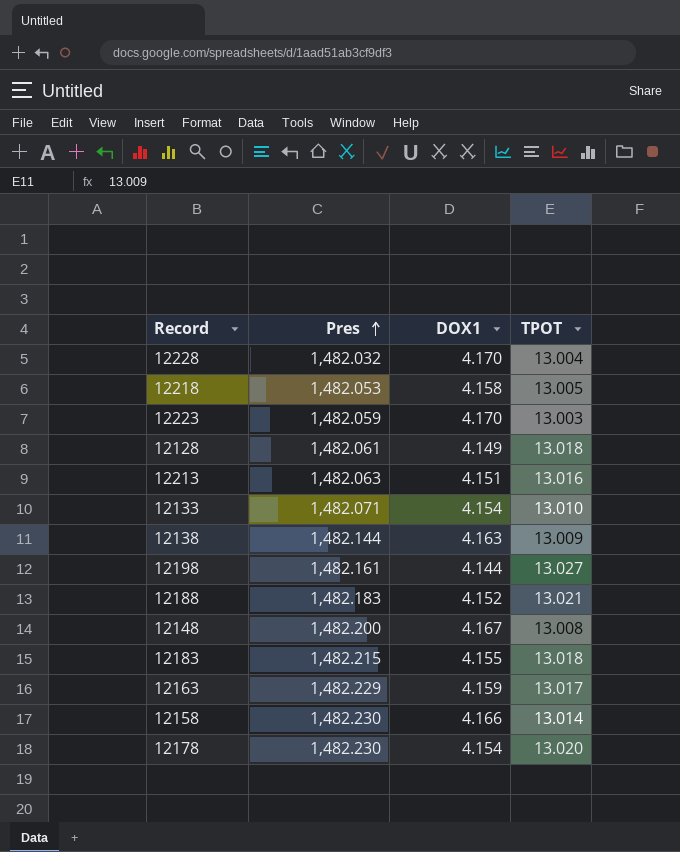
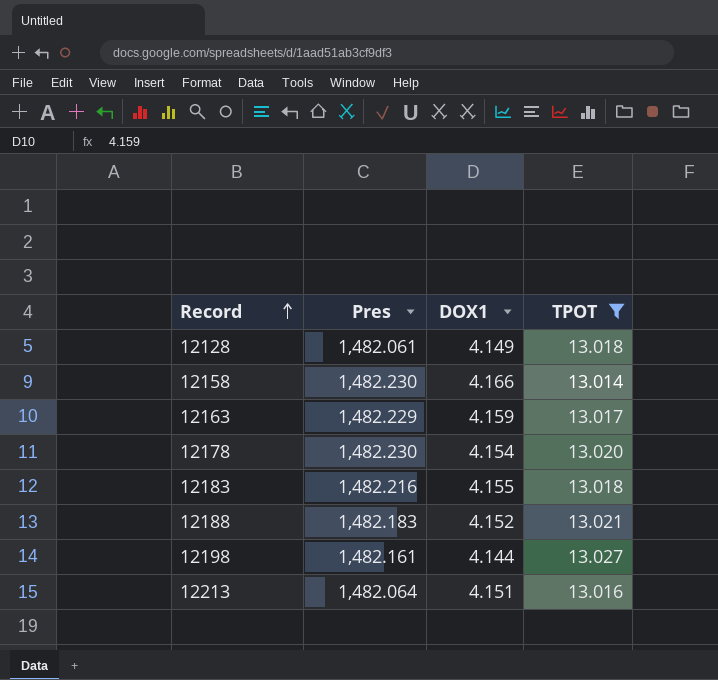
filter: none -> TPOT >= 13.014
row order: Pres ascending -> Record ascending
12183 | Pres: 1,482.215 -> 1,482.216
12213 | Pres: 1,482.063 -> 1,482.064

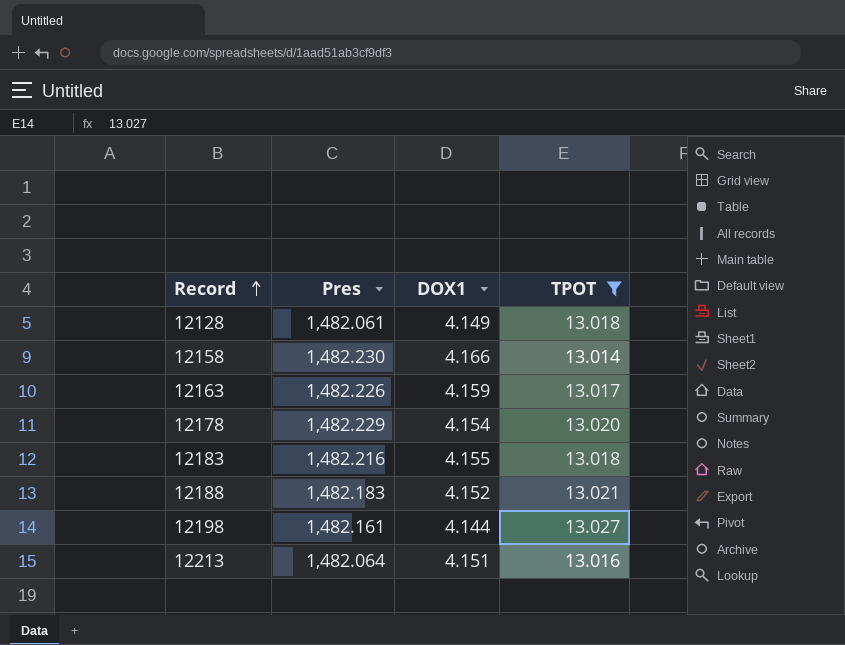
12163 | Pres: 1,482.229 -> 1,482.226
12178 | Pres: 1,482.230 -> 1,482.229

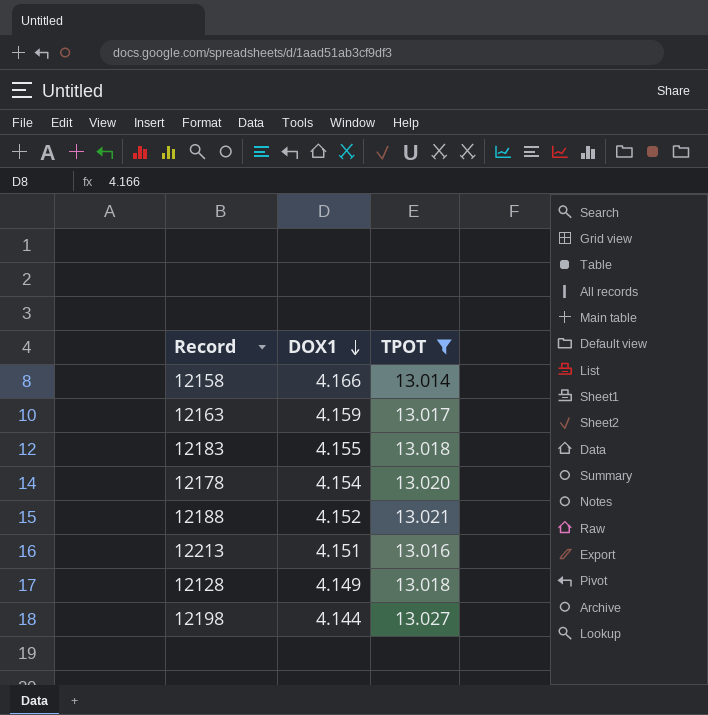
row order: Record ascending -> DOX1 descending
column Pres | position: 2 -> none

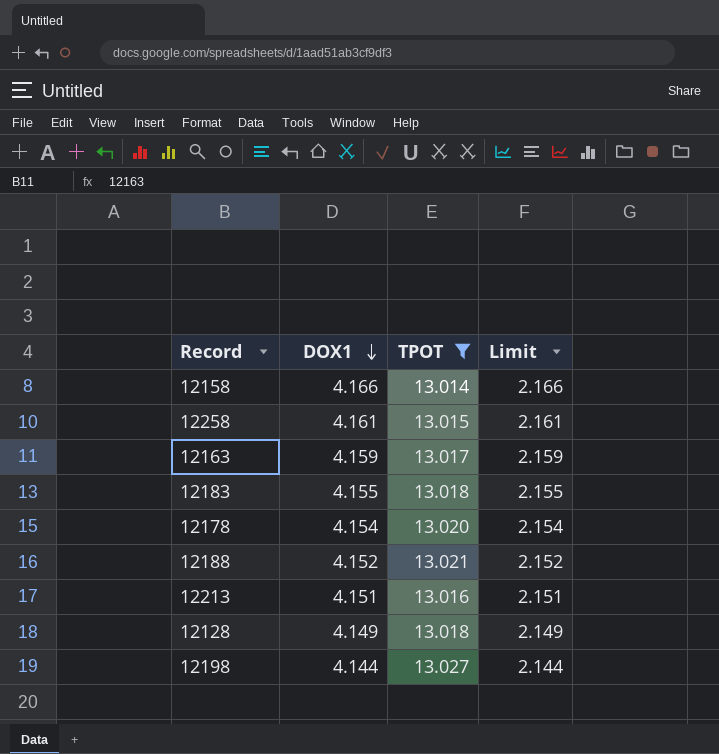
column Limit | formula: none -> [DOX1] - 2
row 12258: none -> 4.161 | 13.015 | 2.161

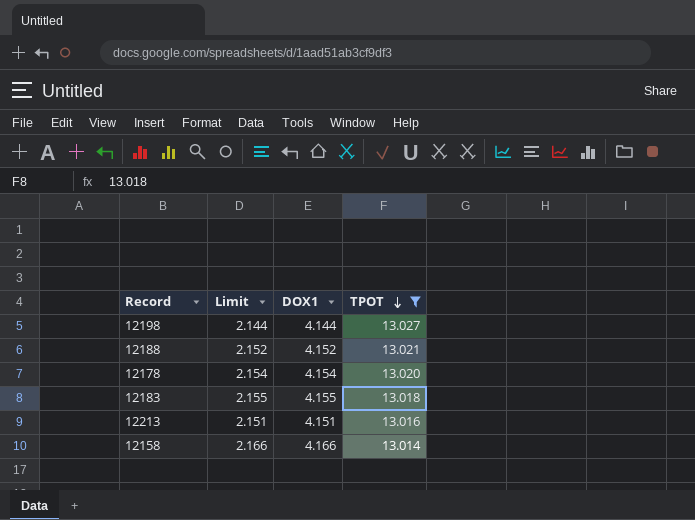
row order: DOX1 descending -> TPOT descending
column Limit | position: 4 -> 2
row 12258: 4.161 | 13.015 | 2.161 -> none
row 12163: 4.159 | 13.017 | 2.159 -> none
row 12128: 4.149 | 13.018 | 2.149 -> none

